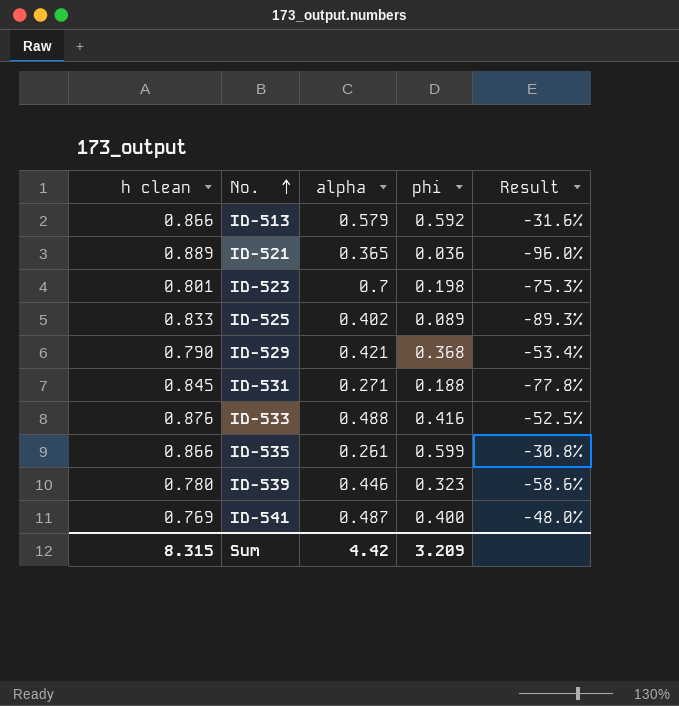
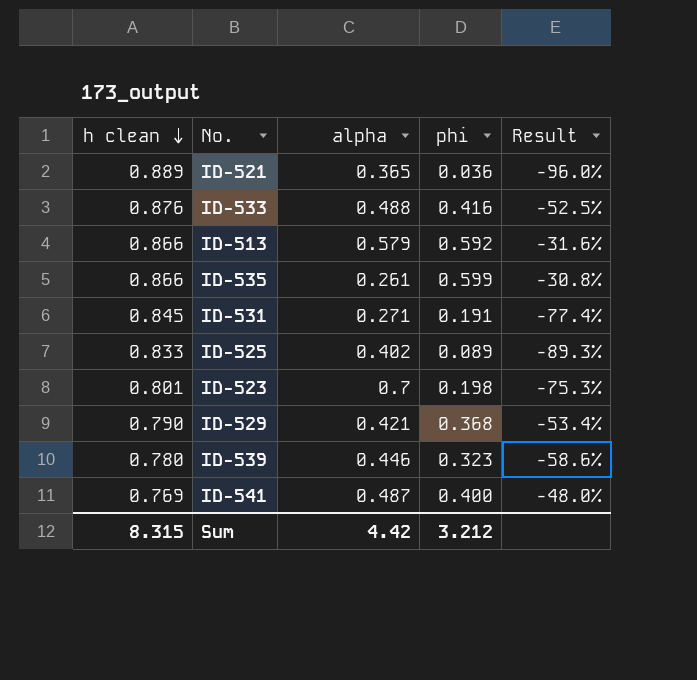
row order: No. ascending -> h clean descending
ID-531 | phi: 0.188 -> 0.191
ID-531 | Result: -77.8% -> -77.4%
Sum | phi: 3.209 -> 3.212

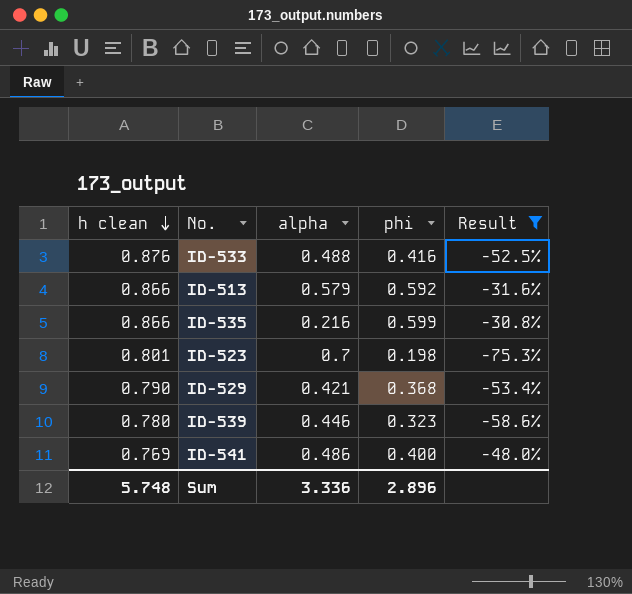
filter: none -> Result >= -75.3%
ID-535 | alpha: 0.261 -> 0.216
ID-541 | alpha: 0.487 -> 0.486
Sum | h clean: 8.315 -> 5.748
Sum | alpha: 4.42 -> 3.336
Sum | phi: 3.212 -> 2.896

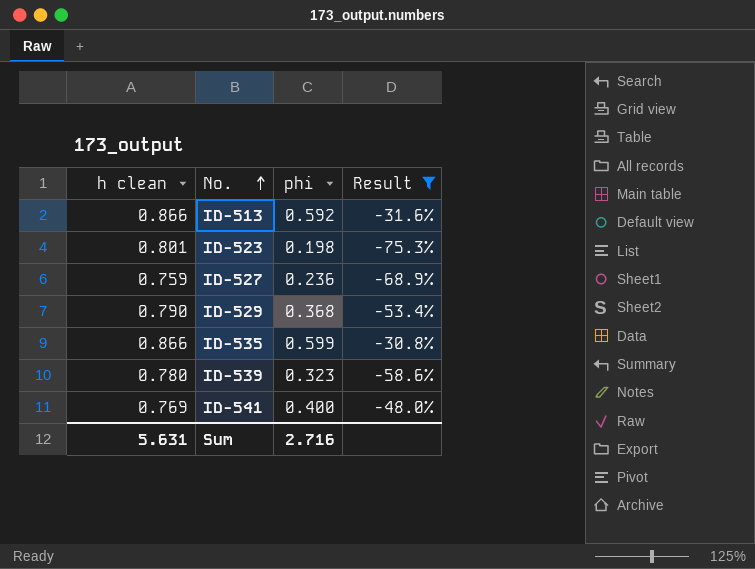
row order: h clean descending -> No. ascending
column alpha | position: 3 -> none
row ID-533: 0.876 | 0.488 | 0.416 | -52.5% -> none
row ID-527: none -> 0.759 | 0.236 | -68.9%
Sum | h clean: 5.748 -> 5.631
Sum | phi: 2.896 -> 2.716

